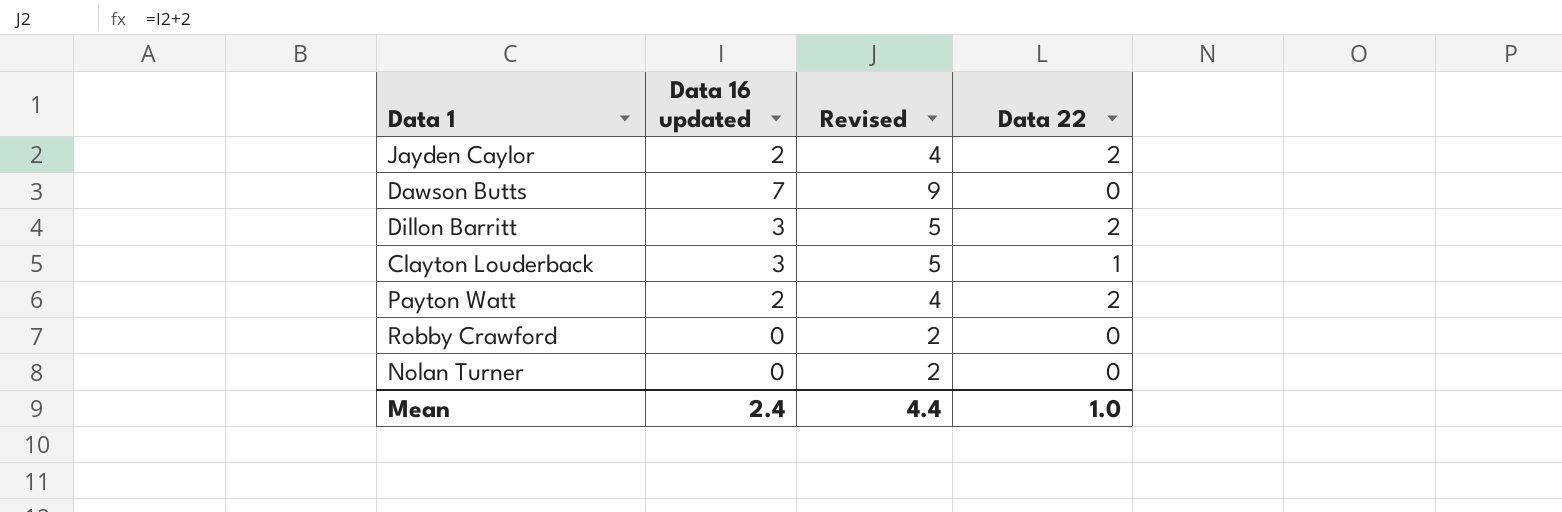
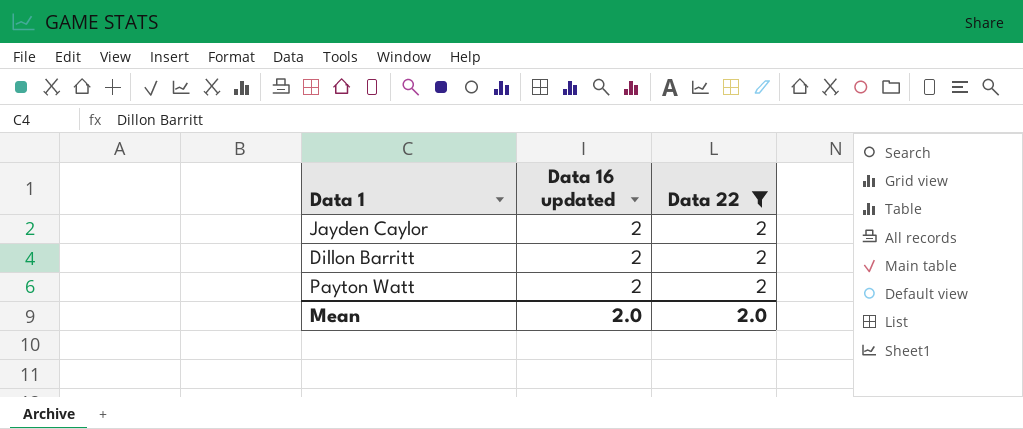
filter: none -> Data 22 = 2
column Revised | formula: [Data 16 updated] + 2 -> none
Dillon Barritt | Data 16 updated: 3 -> 2
Mean | Data 16 updated: 2.4 -> 2.0
Mean | Data 22: 1.0 -> 2.0

